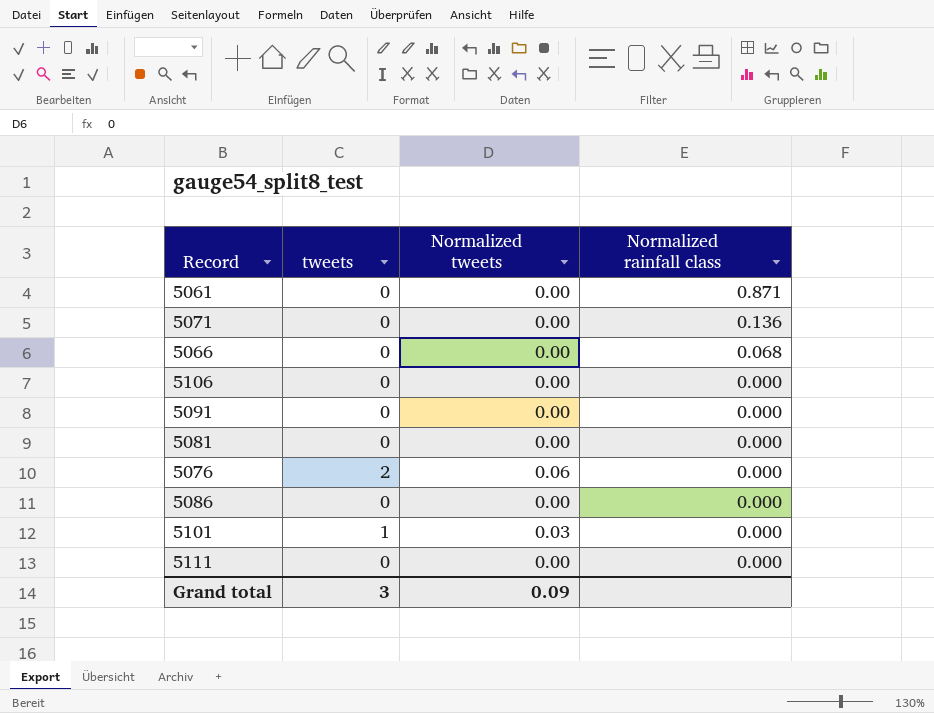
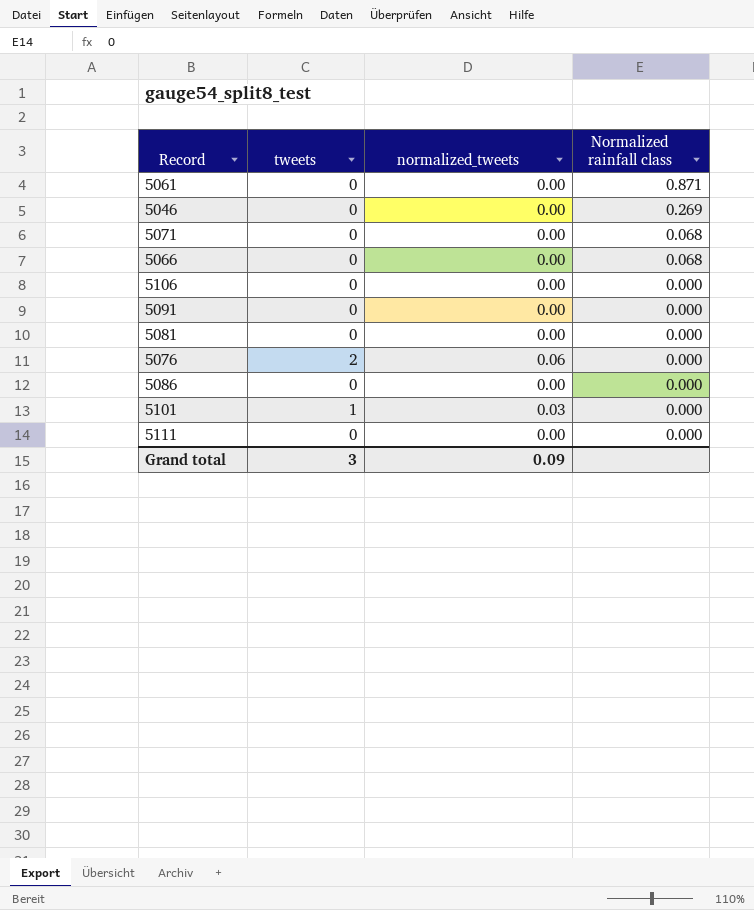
column name: Normalized tweets -> normalized_tweets
row 5046: none -> 0 | 0.00 | 0.269
5071 | Normalized rainfall class: 0.136 -> 0.068

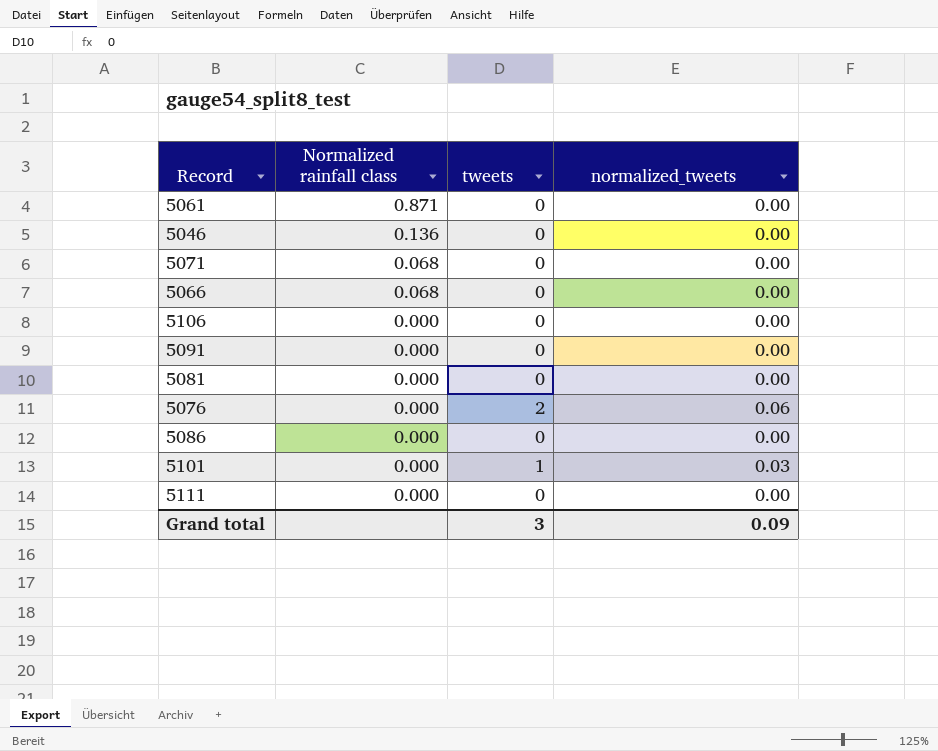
column Normalized rainfall class | position: 4 -> 2
5046 | Normalized rainfall class: 0.269 -> 0.136

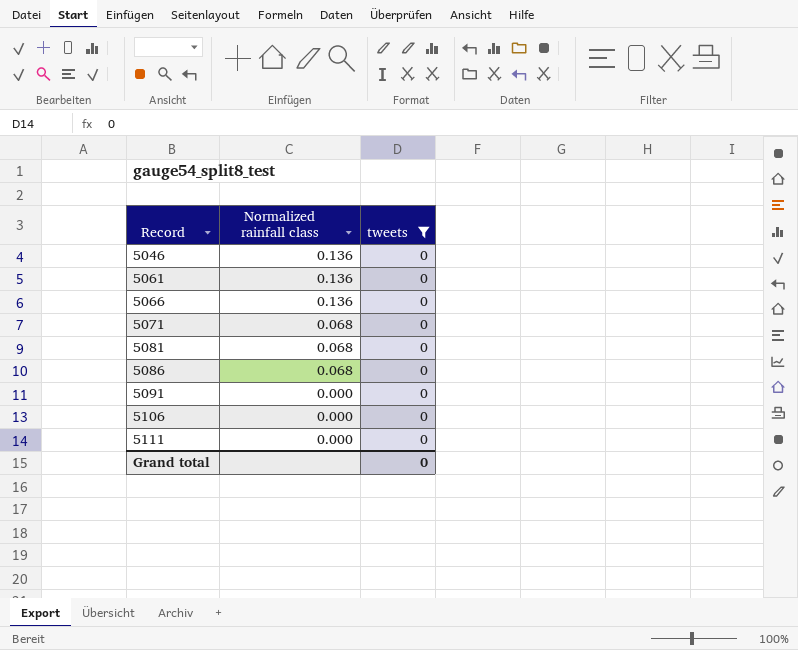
filter: none -> tweets = 0
row order: Normalized rainfall class descending -> Record ascending
column normalized_tweets | position: 4 -> none
5061 | Normalized rainfall class: 0.871 -> 0.136
5066 | Normalized rainfall class: 0.068 -> 0.136
5081 | Normalized rainfall class: 0.000 -> 0.068
5086 | Normalized rainfall class: 0.000 -> 0.068
Grand total | tweets: 3 -> 0

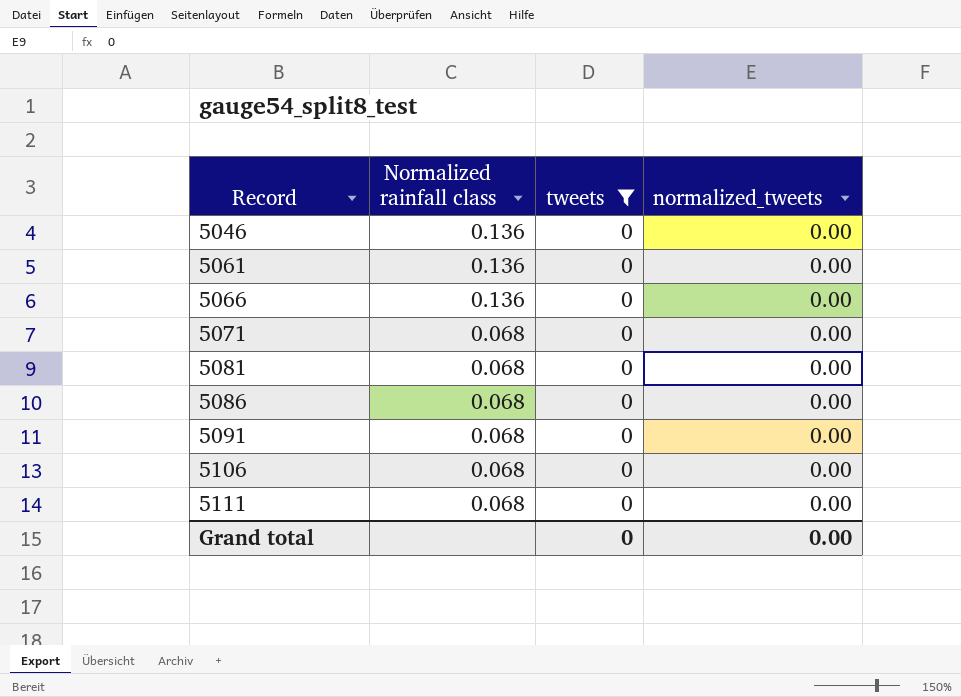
column normalized_tweets | position: none -> 4
5091 | Normalized rainfall class: 0.000 -> 0.068
5106 | Normalized rainfall class: 0.000 -> 0.068
5111 | Normalized rainfall class: 0.000 -> 0.068

